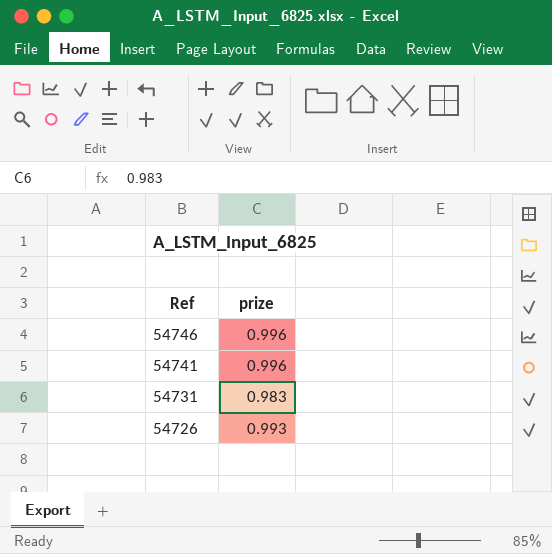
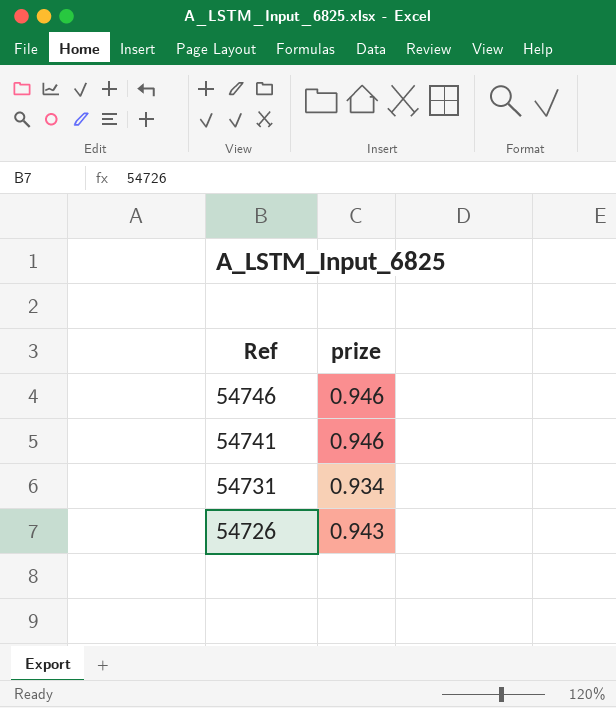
54746 | prize: 0.996 -> 0.946
54741 | prize: 0.996 -> 0.946
54731 | prize: 0.983 -> 0.934
54726 | prize: 0.993 -> 0.943

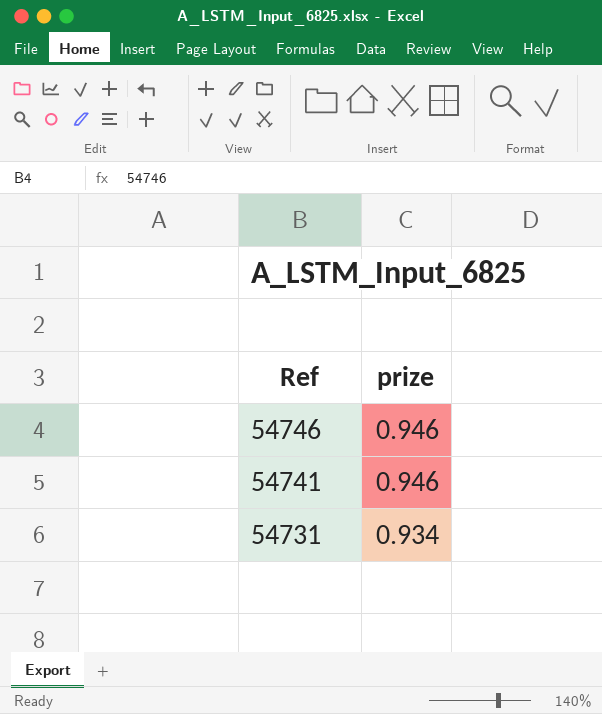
row 54726: 0.943 -> none

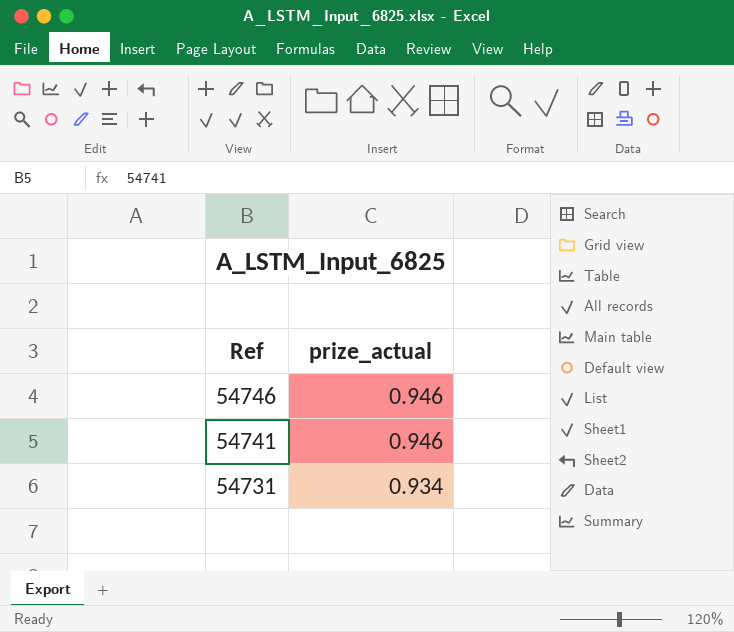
column name: prize -> prize_actual

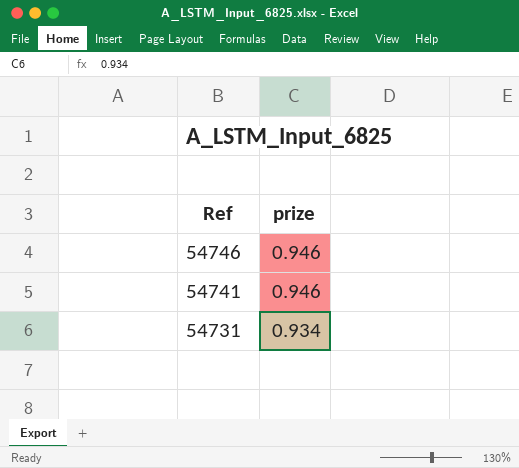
column name: prize_actual -> prize

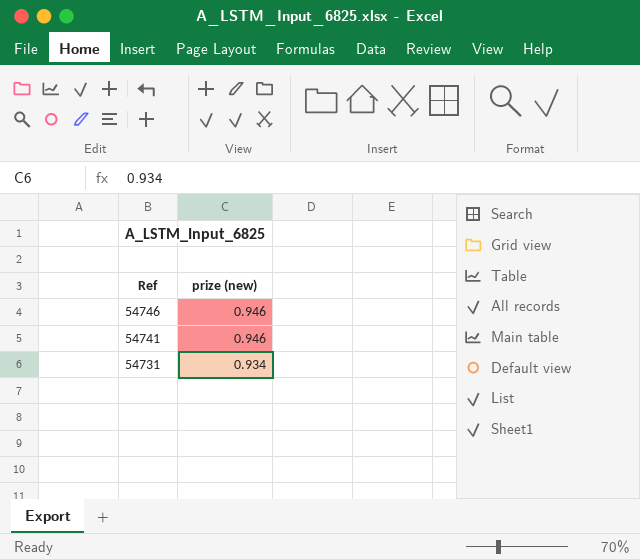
column name: prize -> prize (new)

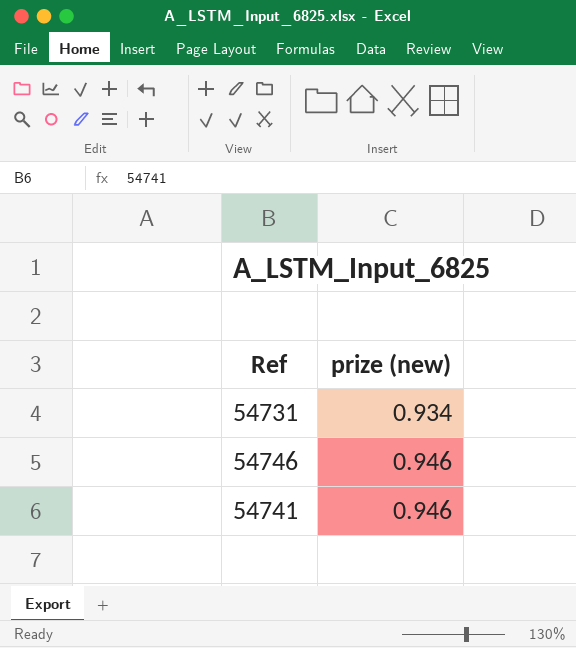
row order: Ref descending -> prize (new) ascending

